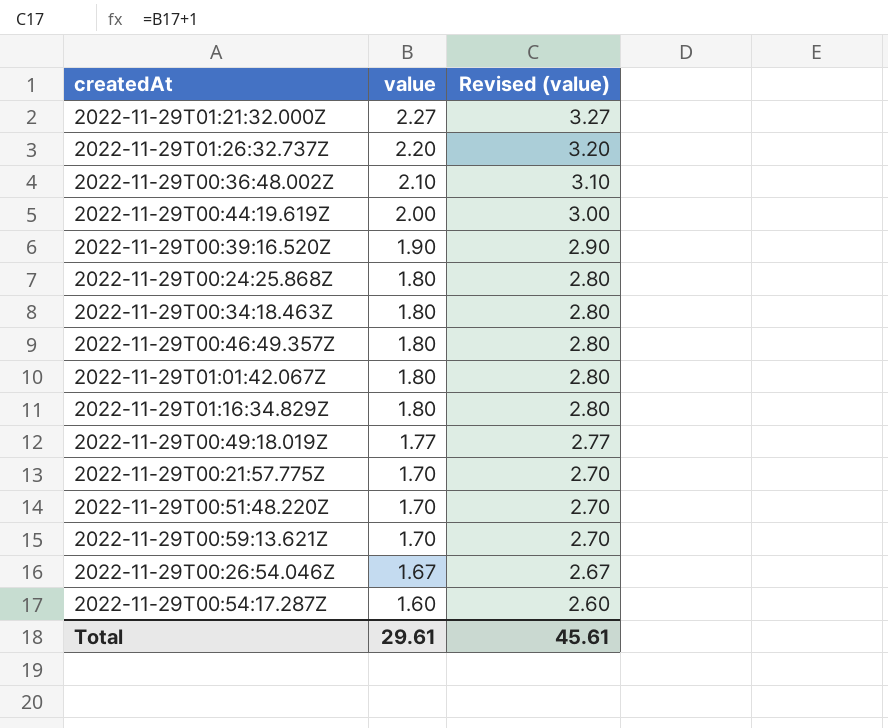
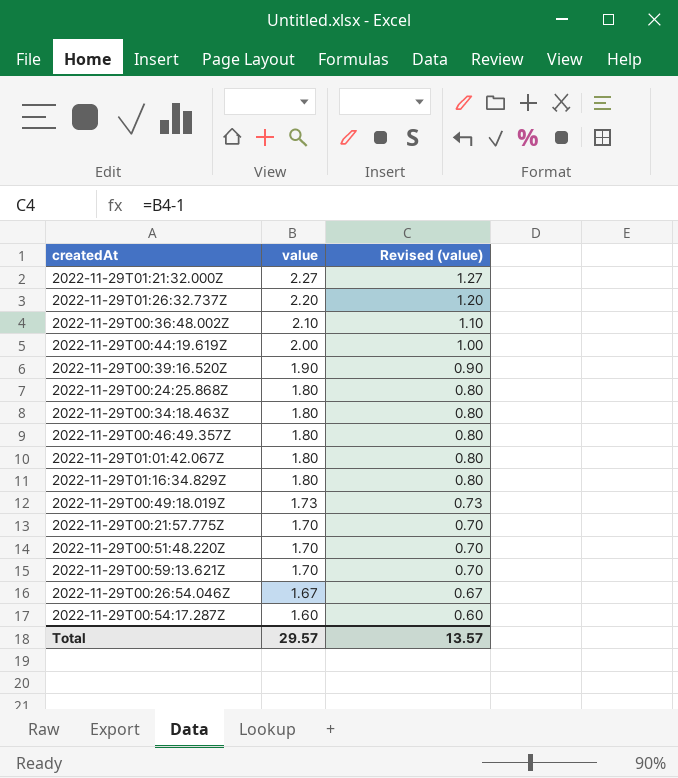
column Revised (value) | formula: [value] + 1 -> [value] - 1
2022-11-29T00:49:18.019Z | value: 1.77 -> 1.73
Total | value: 29.61 -> 29.57
Total | Revised (value): 45.61 -> 13.57

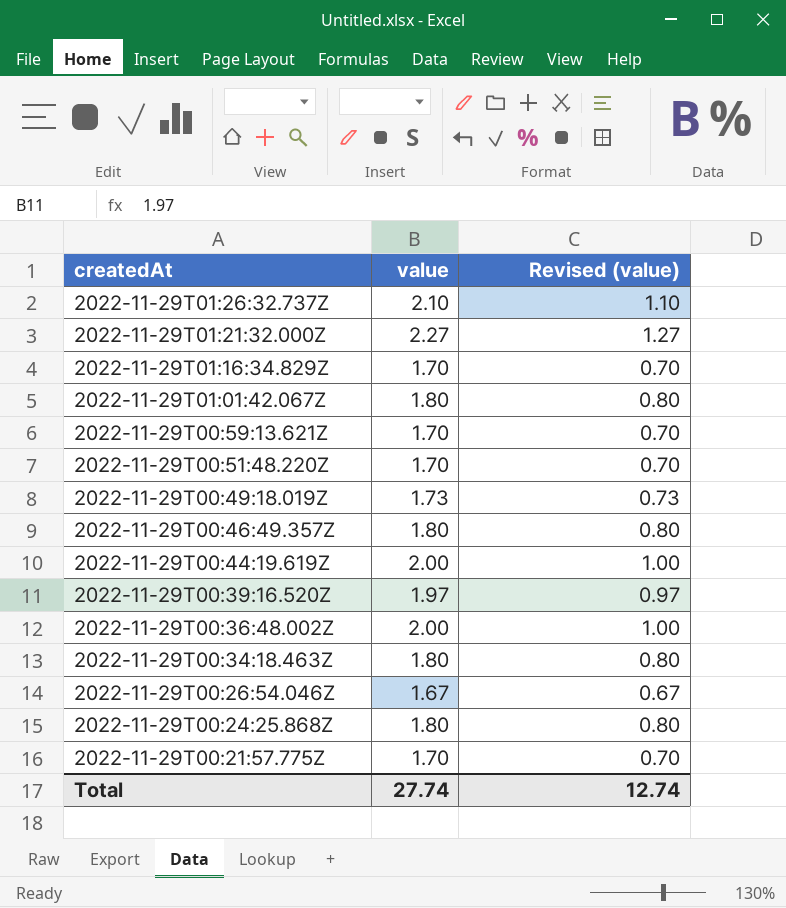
row order: value descending -> createdAt descending
row 2022-11-29T00:54:17.287Z: 1.60 | 0.60 -> none
2022-11-29T01:26:32.737Z | value: 2.20 -> 2.10
2022-11-29T01:26:32.737Z | Revised (value): 1.20 -> 1.10
2022-11-29T01:16:34.829Z | value: 1.80 -> 1.70
2022-11-29T01:16:34.829Z | Revised (value): 0.80 -> 0.70
2022-11-29T00:39:16.520Z | value: 1.90 -> 1.97
2022-11-29T00:39:16.520Z | Revised (value): 0.90 -> 0.97
2022-11-29T00:36:48.002Z | value: 2.10 -> 2.00
2022-11-29T00:36:48.002Z | Revised (value): 1.10 -> 1.00
Total | value: 29.57 -> 27.74
Total | Revised (value): 13.57 -> 12.74

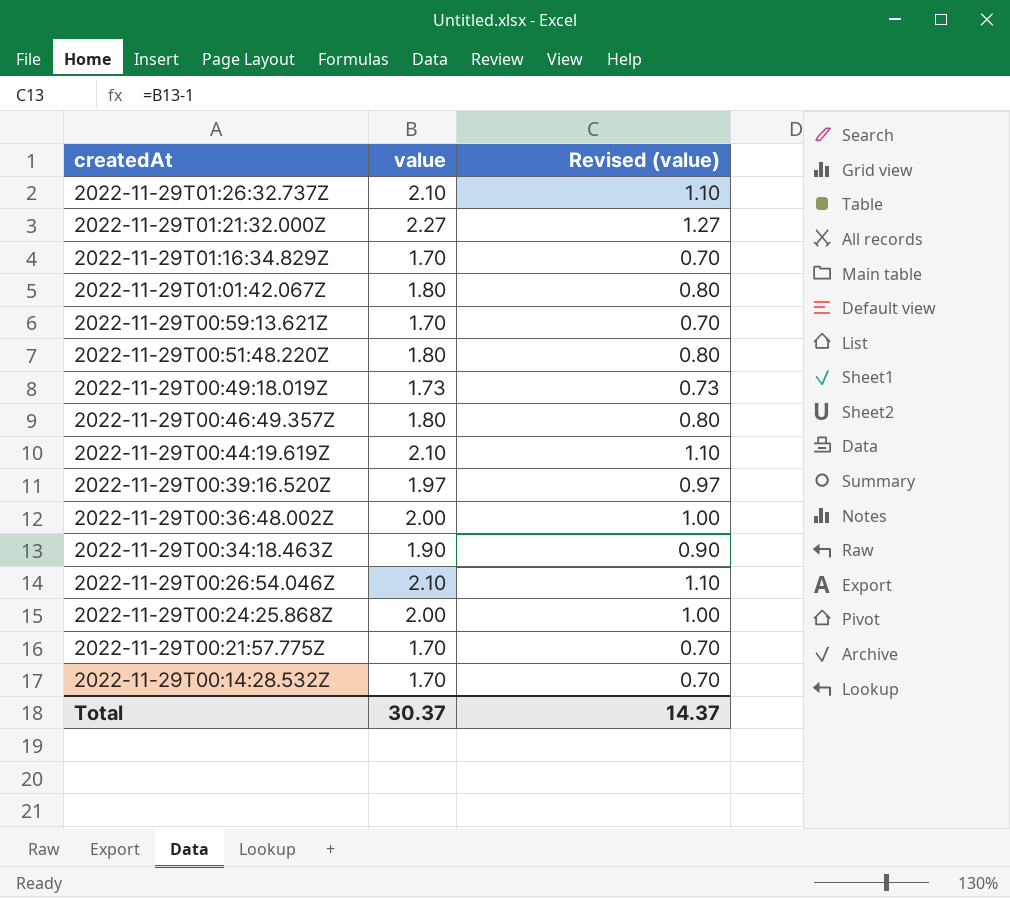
2022-11-29T00:51:48.220Z | value: 1.70 -> 1.80
2022-11-29T00:51:48.220Z | Revised (value): 0.70 -> 0.80
2022-11-29T00:44:19.619Z | value: 2.00 -> 2.10
2022-11-29T00:44:19.619Z | Revised (value): 1.00 -> 1.10
2022-11-29T00:34:18.463Z | value: 1.80 -> 1.90
2022-11-29T00:34:18.463Z | Revised (value): 0.80 -> 0.90
2022-11-29T00:26:54.046Z | value: 1.67 -> 2.10
2022-11-29T00:26:54.046Z | Revised (value): 0.67 -> 1.10
2022-11-29T00:24:25.868Z | value: 1.80 -> 2.00
2022-11-29T00:24:25.868Z | Revised (value): 0.80 -> 1.00
row 2022-11-29T00:14:28.532Z: none -> 1.70 | 0.70
Total | value: 27.74 -> 30.37
Total | Revised (value): 12.74 -> 14.37

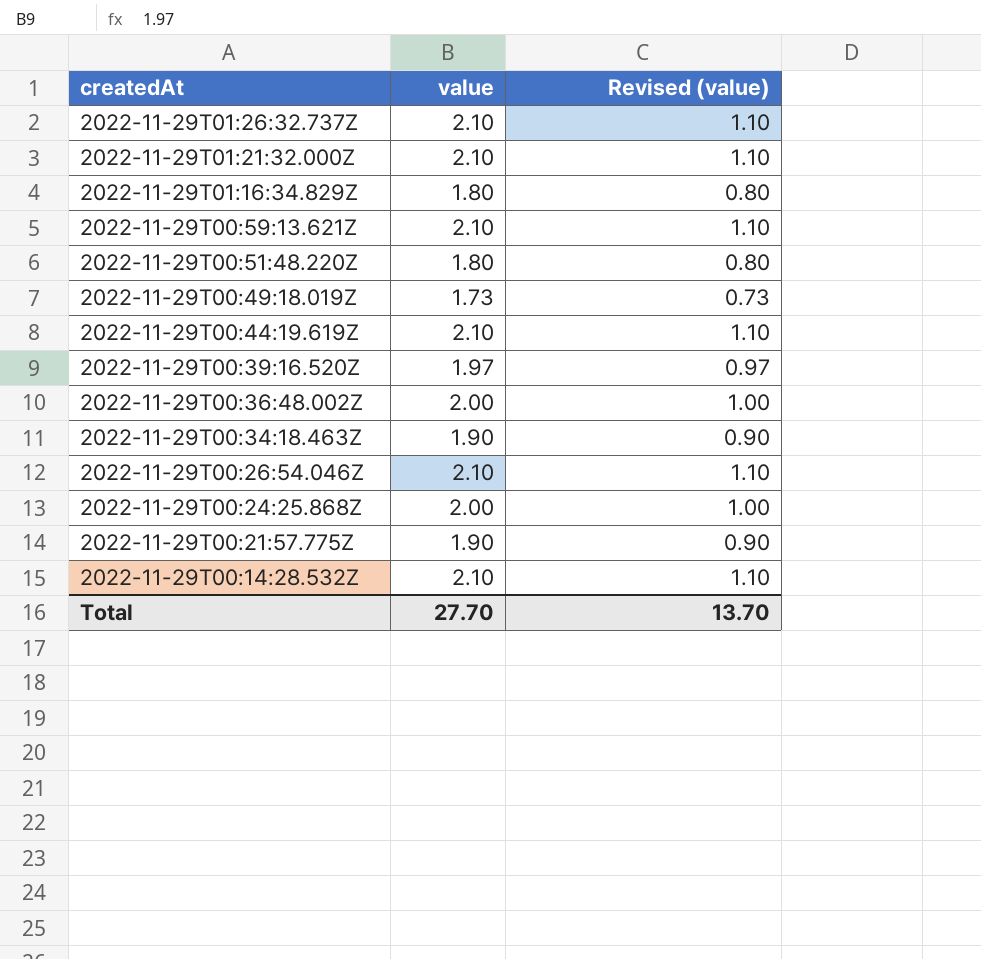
row 2022-11-29T01:01:42.067Z: 1.80 | 0.80 -> none
row 2022-11-29T00:46:49.357Z: 1.80 | 0.80 -> none
2022-11-29T01:21:32.000Z | value: 2.27 -> 2.10
2022-11-29T01:21:32.000Z | Revised (value): 1.27 -> 1.10
2022-11-29T01:16:34.829Z | value: 1.70 -> 1.80
2022-11-29T01:16:34.829Z | Revised (value): 0.70 -> 0.80
2022-11-29T00:59:13.621Z | value: 1.70 -> 2.10
2022-11-29T00:59:13.621Z | Revised (value): 0.70 -> 1.10
2022-11-29T00:21:57.775Z | value: 1.70 -> 1.90
2022-11-29T00:21:57.775Z | Revised (value): 0.70 -> 0.90
2022-11-29T00:14:28.532Z | value: 1.70 -> 2.10
2022-11-29T00:14:28.532Z | Revised (value): 0.70 -> 1.10
Total | value: 30.37 -> 27.70
Total | Revised (value): 14.37 -> 13.70

